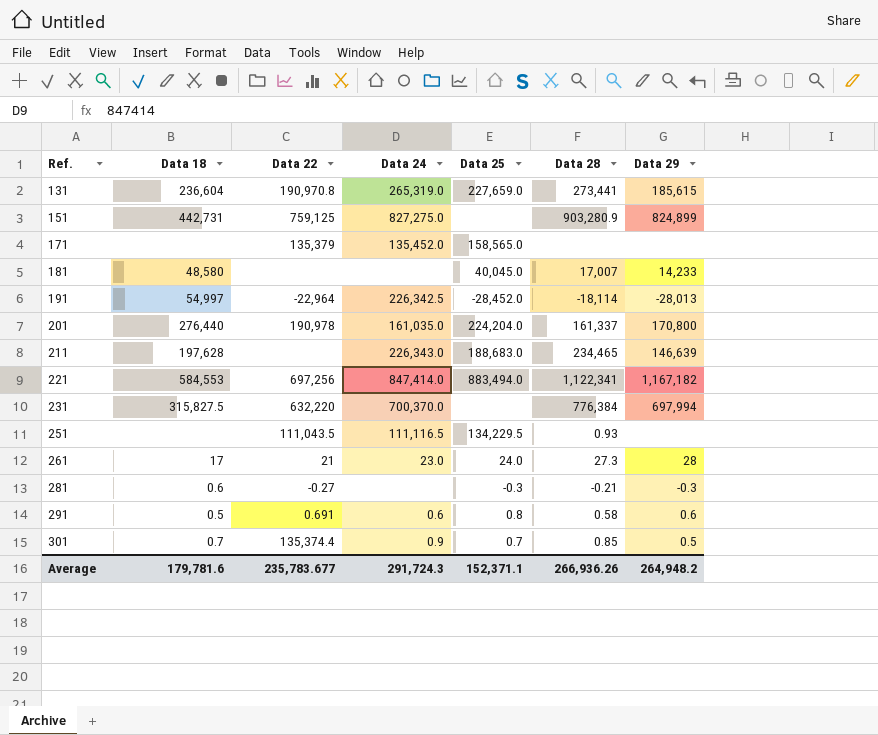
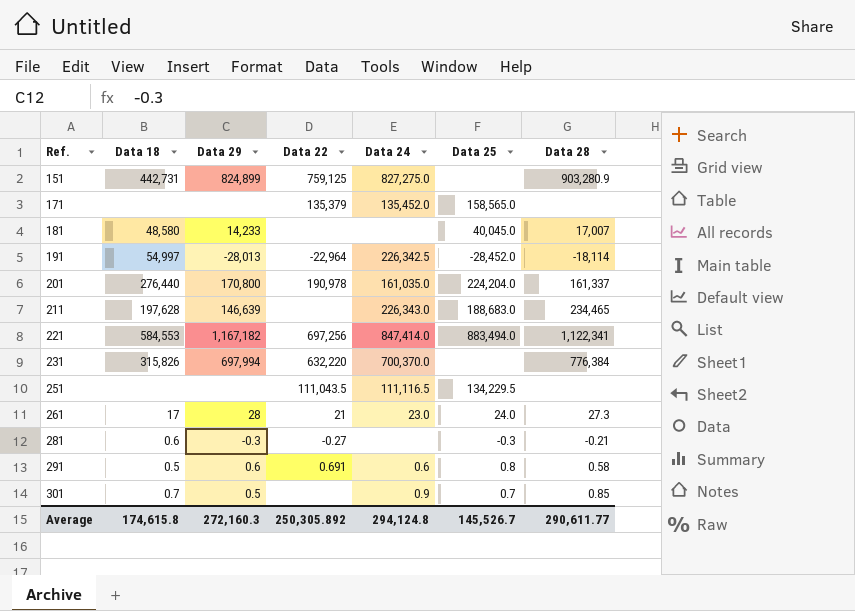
column Data 29 | position: 7 -> 3
row 131: 236,604 | 190,970.8 | 265,319.0 | 227,659.0 | 273,441 | 185,615 -> none
231 | Data 18: 315,827.5 -> 315,826
251 | Data 28: 0.93 -> none
301 | Data 22: 135,374.4 -> none
Average | Data 18: 179,781.6 -> 174,615.8
Average | Data 29: 264,948.2 -> 272,160.3
Average | Data 22: 235,783.677 -> 250,305.892
Average | Data 24: 291,724.3 -> 294,124.8
Average | Data 25: 152,371.1 -> 145,526.7
Average | Data 28: 266,936.26 -> 290,611.77

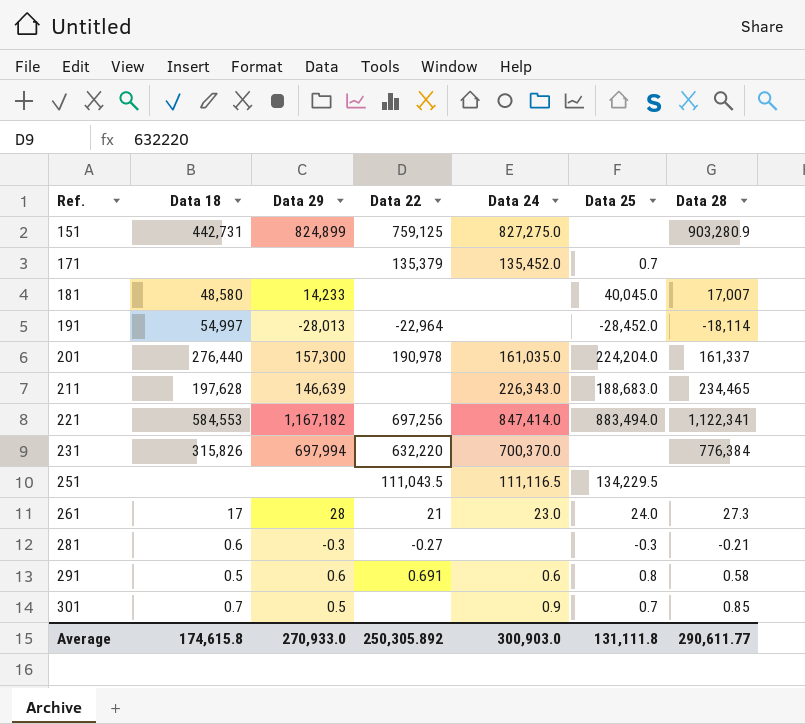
171 | Data 25: 158,565.0 -> 0.7
191 | Data 24: 226,342.5 -> none
201 | Data 29: 170,800 -> 157,300
Average | Data 29: 272,160.3 -> 270,933.0
Average | Data 24: 294,124.8 -> 300,903.0
Average | Data 25: 145,526.7 -> 131,111.8

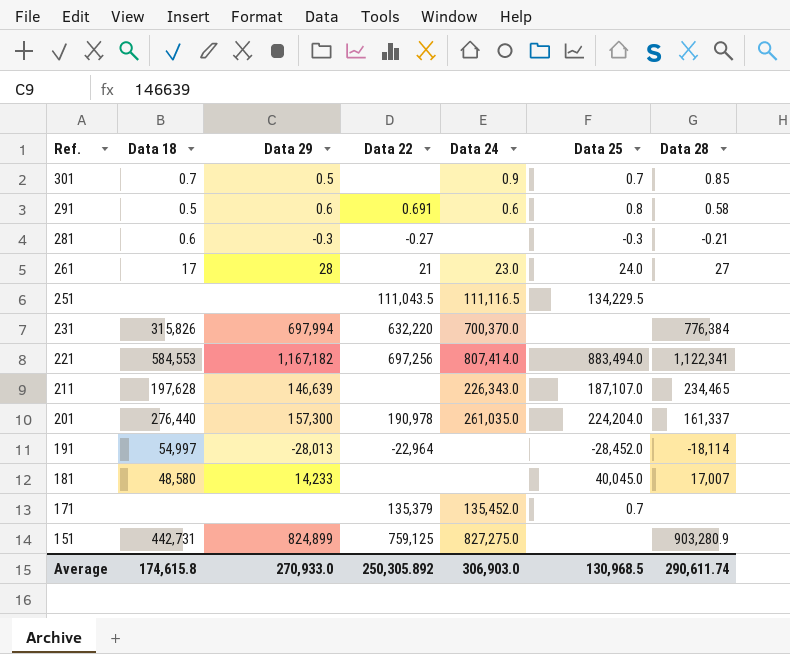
row order: Ref. ascending -> Ref. descending
261 | Data 28: 27.3 -> 27
221 | Data 24: 847,414.0 -> 807,414.0
211 | Data 25: 188,683.0 -> 187,107.0
201 | Data 24: 161,035.0 -> 261,035.0
Average | Data 24: 300,903.0 -> 306,903.0
Average | Data 25: 131,111.8 -> 130,968.5
Average | Data 28: 290,611.77 -> 290,611.74

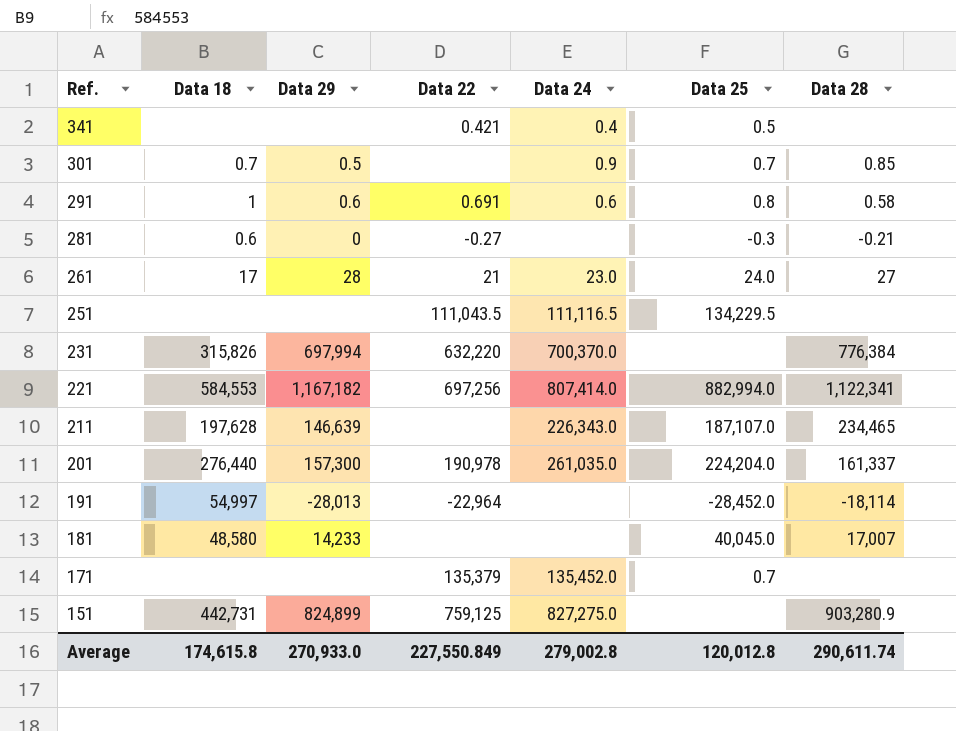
row 341: none -> none | none | 0.421 | 0.4 | 0.5 | none
291 | Data 18: 0.5 -> 1
281 | Data 29: -0.3 -> 0
221 | Data 25: 883,494.0 -> 882,994.0
Average | Data 22: 250,305.892 -> 227,550.849
Average | Data 24: 306,903.0 -> 279,002.8
Average | Data 25: 130,968.5 -> 120,012.8

